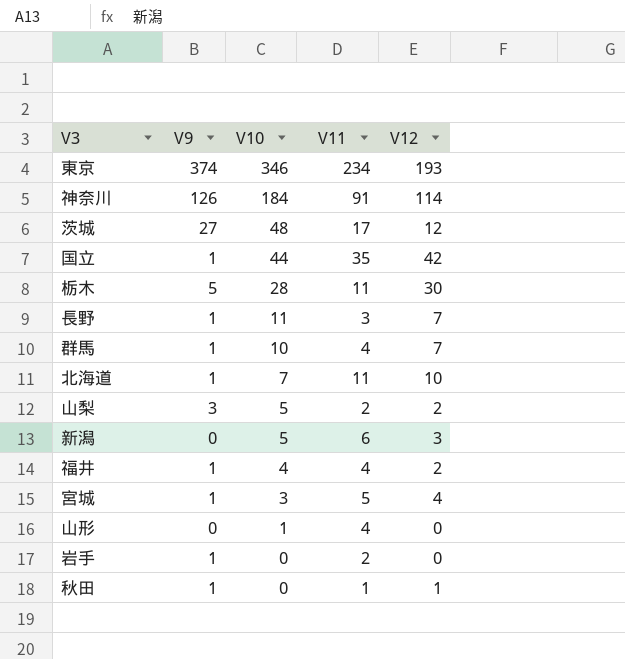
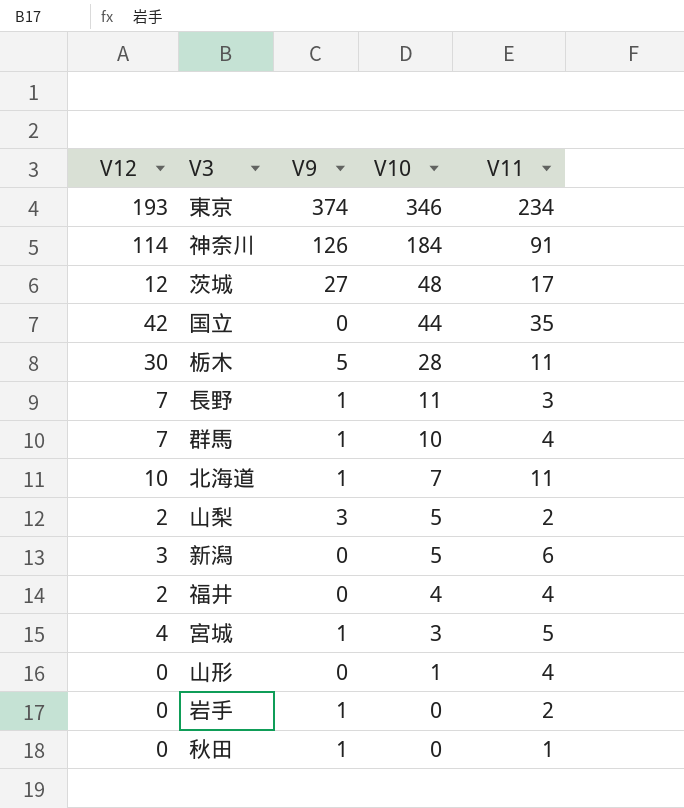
column V12 | position: 5 -> 1
国立 | V9: 1 -> 0
福井 | V9: 1 -> 0
秋田 | V12: 1 -> 0

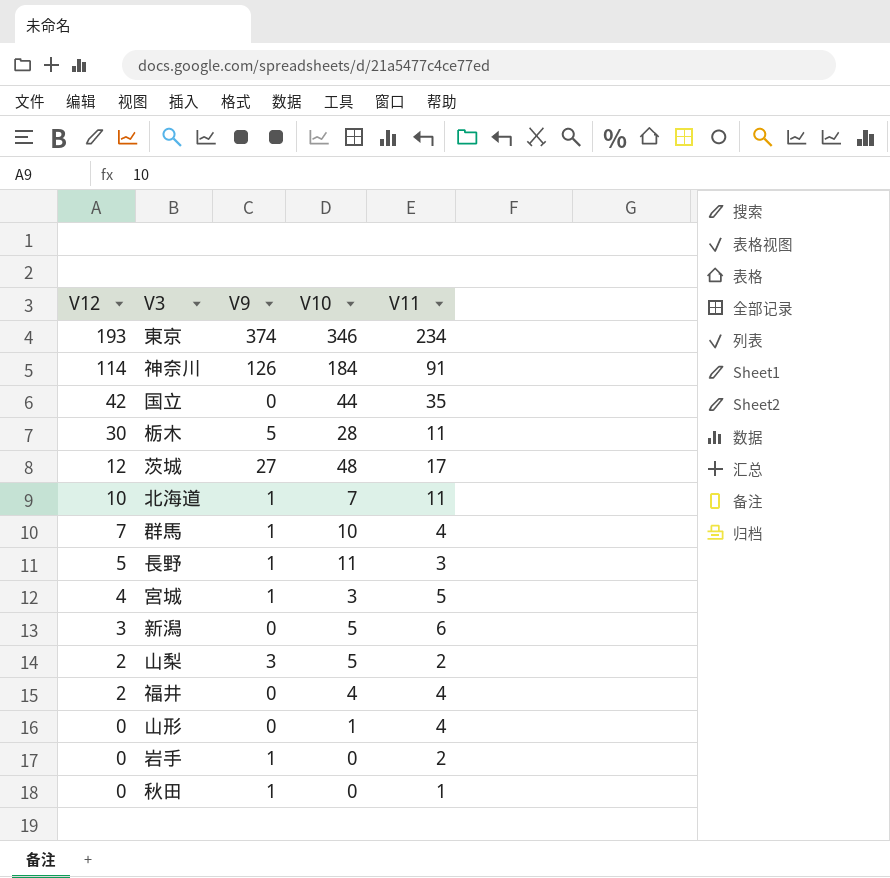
row order: V10 descending -> V12 descending
長野 | V12: 7 -> 5

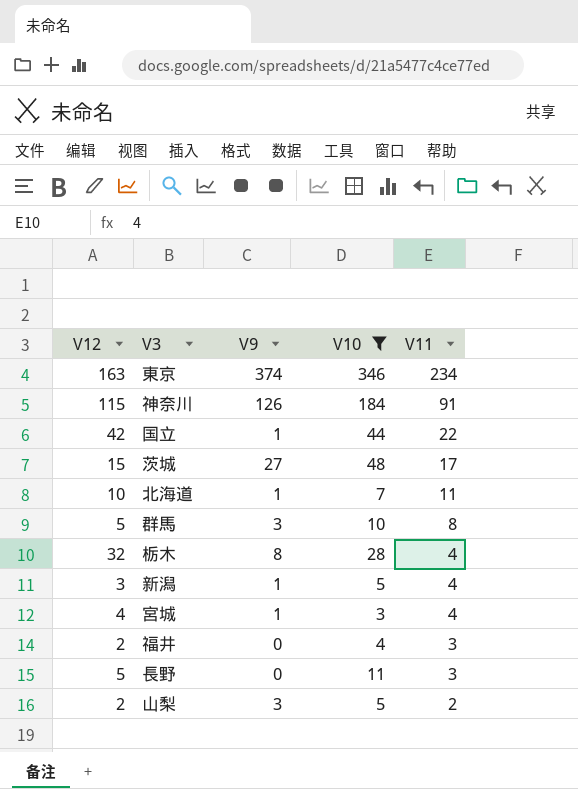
filter: none -> V10 >= 3
row order: V12 descending -> V11 descending
東京 | V12: 193 -> 163
神奈川 | V12: 114 -> 115
国立 | V9: 0 -> 1
国立 | V11: 35 -> 22
茨城 | V12: 12 -> 15
群馬 | V12: 7 -> 5
群馬 | V9: 1 -> 3
群馬 | V11: 4 -> 8
栃木 | V12: 30 -> 32
栃木 | V9: 5 -> 8
栃木 | V11: 11 -> 4
新潟 | V9: 0 -> 1
新潟 | V11: 6 -> 4
宮城 | V11: 5 -> 4
福井 | V11: 4 -> 3
長野 | V9: 1 -> 0

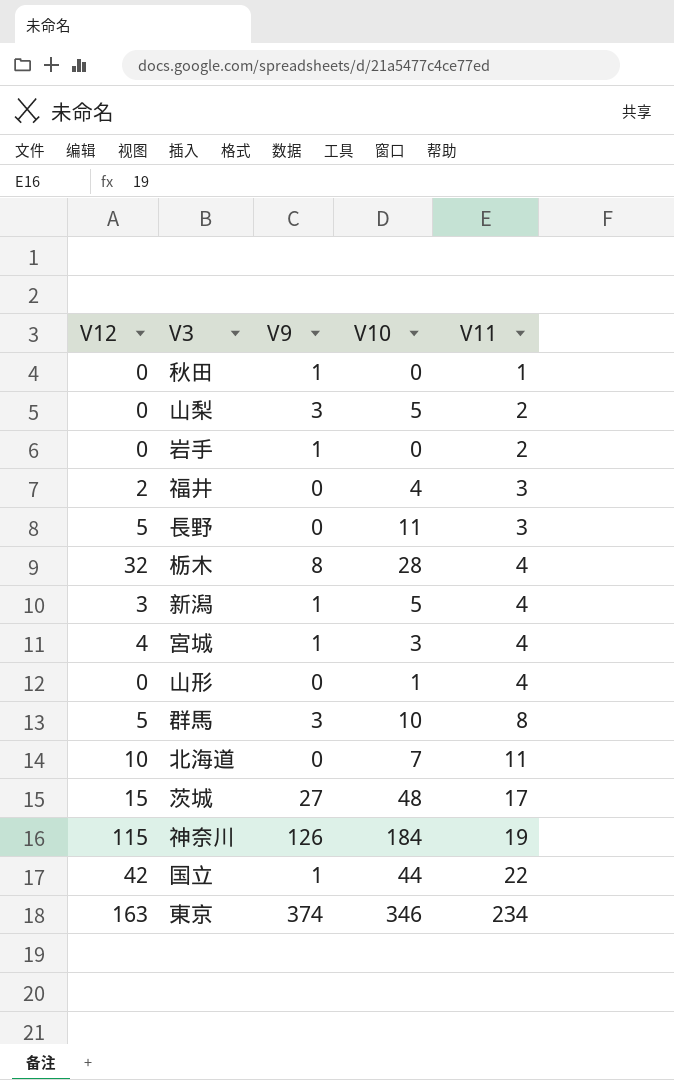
filter: V10 >= 3 -> none
row order: V11 descending -> V11 ascending
山梨 | V12: 2 -> 0
北海道 | V9: 1 -> 0
神奈川 | V11: 91 -> 19

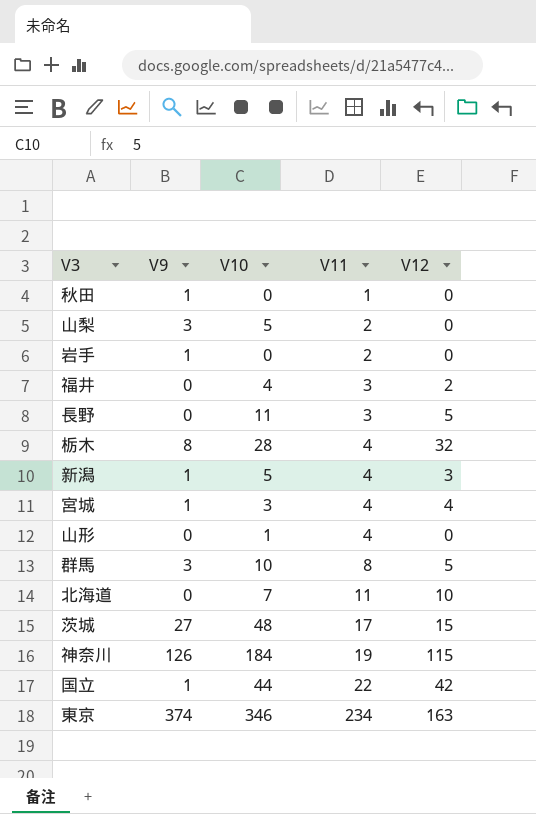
column V12 | position: 1 -> 5

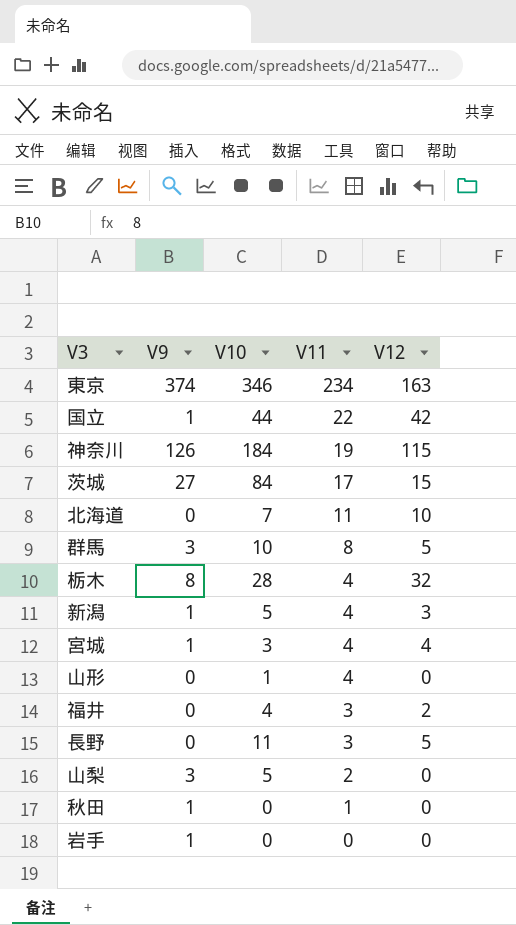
row order: V11 ascending -> V11 descending
茨城 | V10: 48 -> 84
岩手 | V11: 2 -> 0

